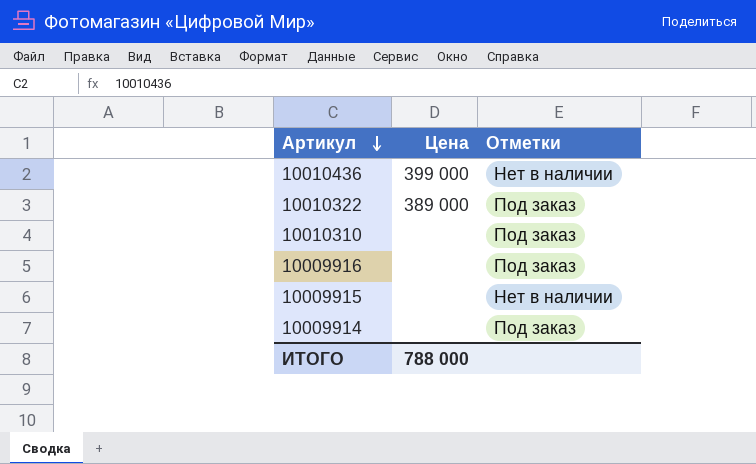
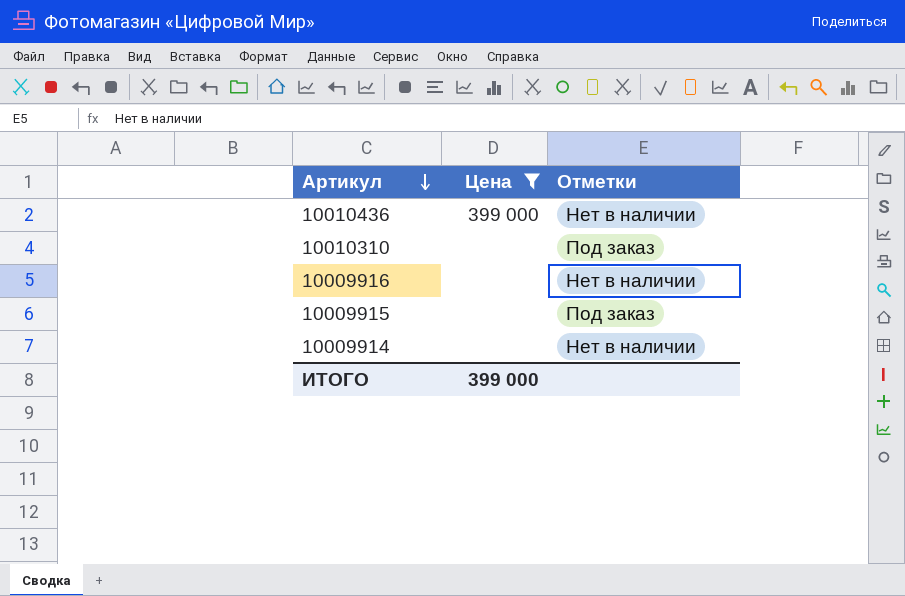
filter: none -> Цена != 389 000
10009916 | Отметки: Под заказ -> Нет в наличии
10009915 | Отметки: Нет в наличии -> Под заказ
10009914 | Отметки: Под заказ -> Нет в наличии
ИТОГО | Цена: 788 000 -> 399 000

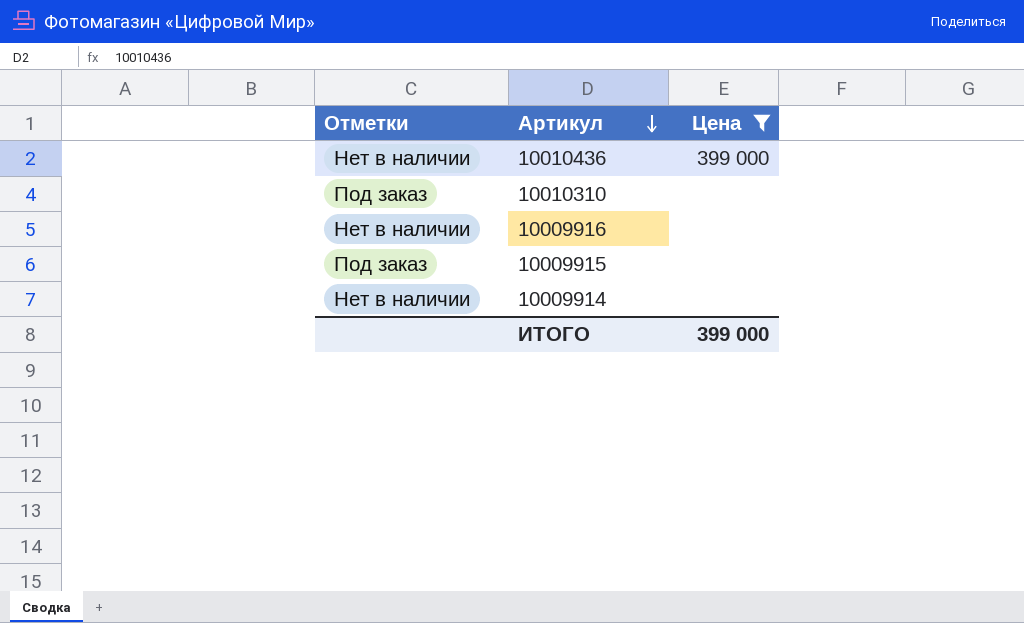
column Отметки | position: 3 -> 1

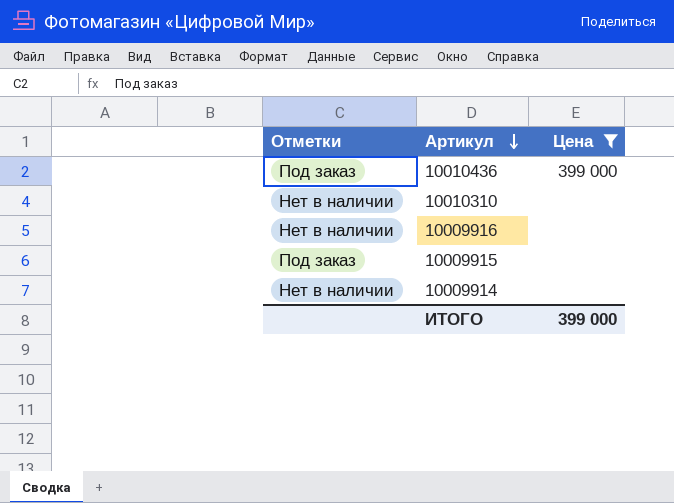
10010436 | Отметки: Нет в наличии -> Под заказ
10010310 | Отметки: Под заказ -> Нет в наличии

